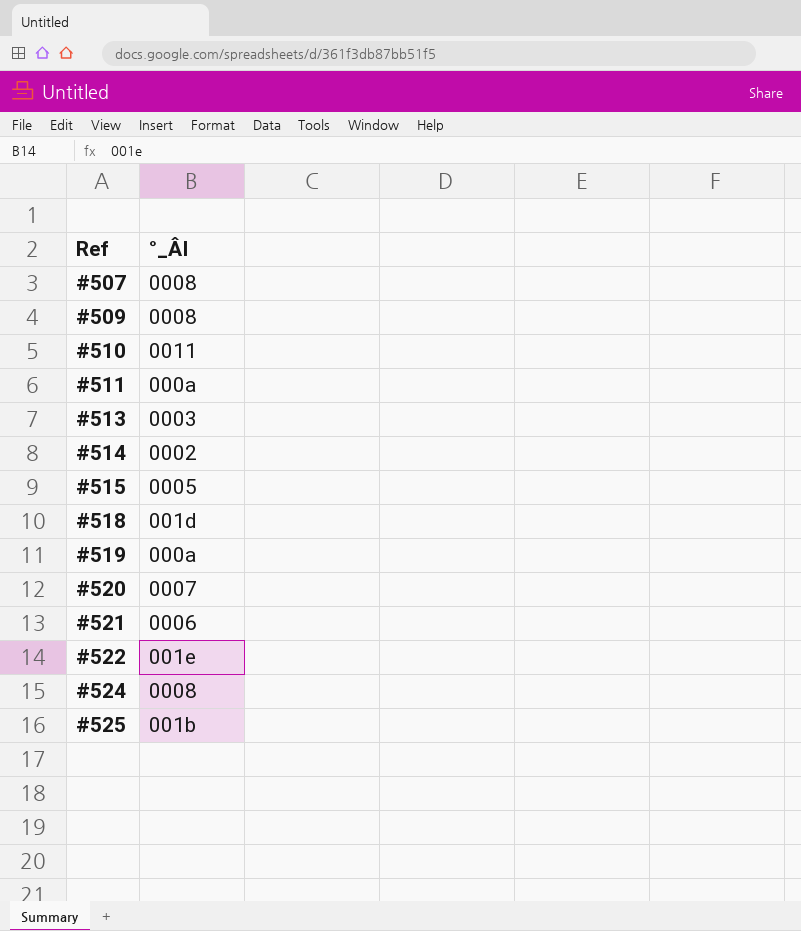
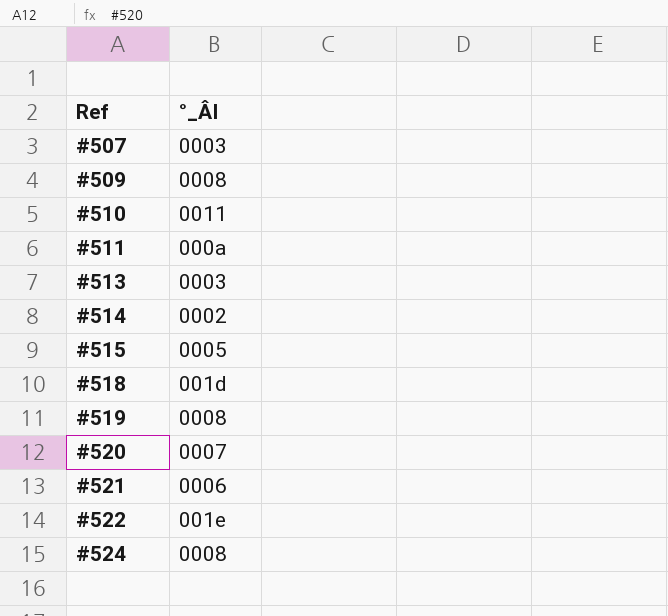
row #525: 001b -> none
#507 | °_ÂI: 0008 -> 0003
#519 | °_ÂI: 000a -> 0008

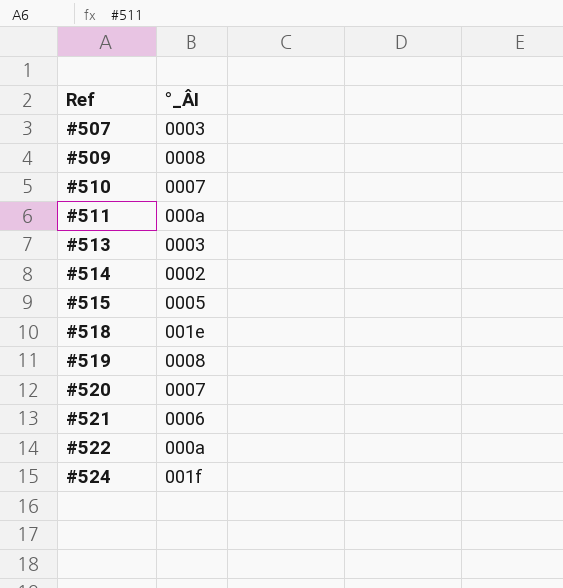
#510 | °_ÂI: 0011 -> 0007
#518 | °_ÂI: 001d -> 001e
#522 | °_ÂI: 001e -> 000a
#524 | °_ÂI: 0008 -> 001f

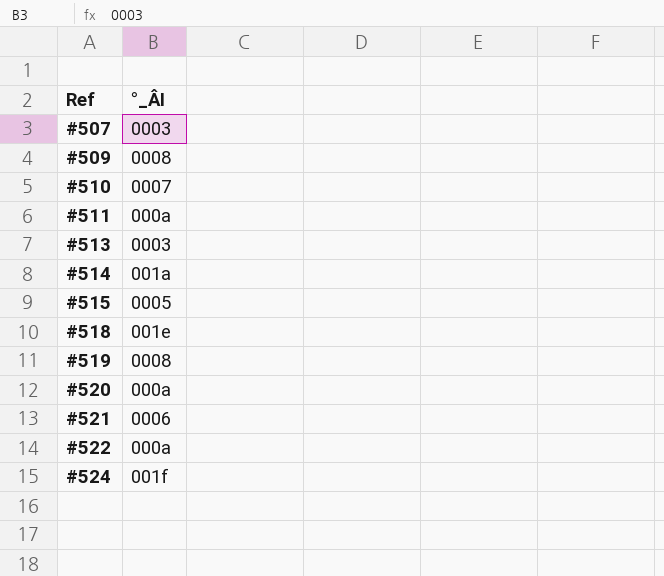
#514 | °_ÂI: 0002 -> 001a
#520 | °_ÂI: 0007 -> 000a

